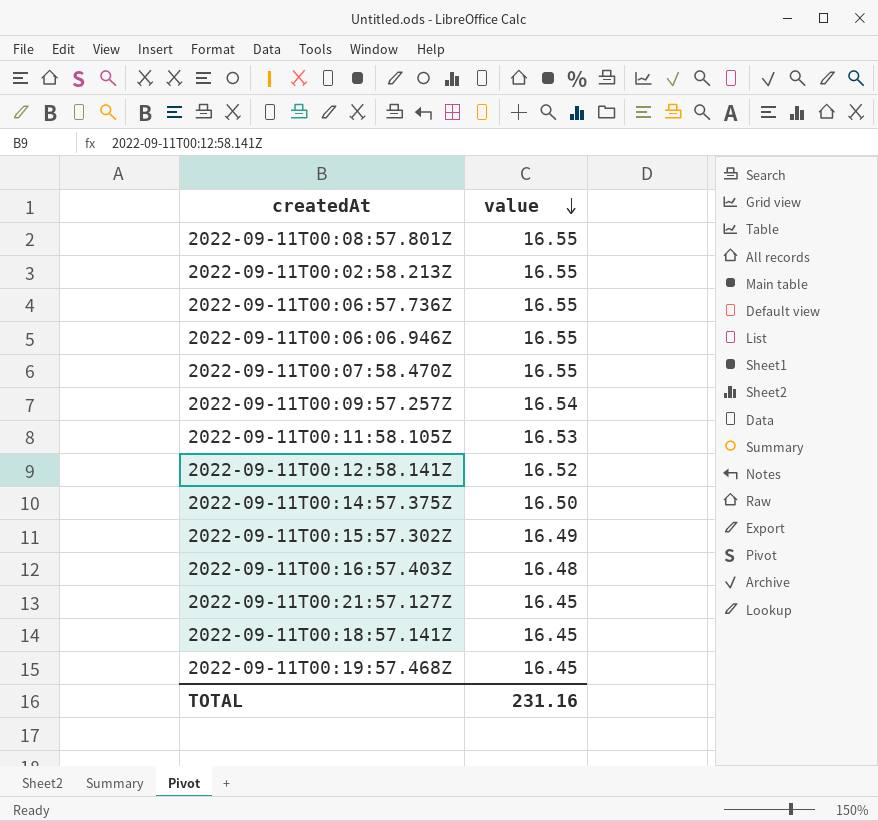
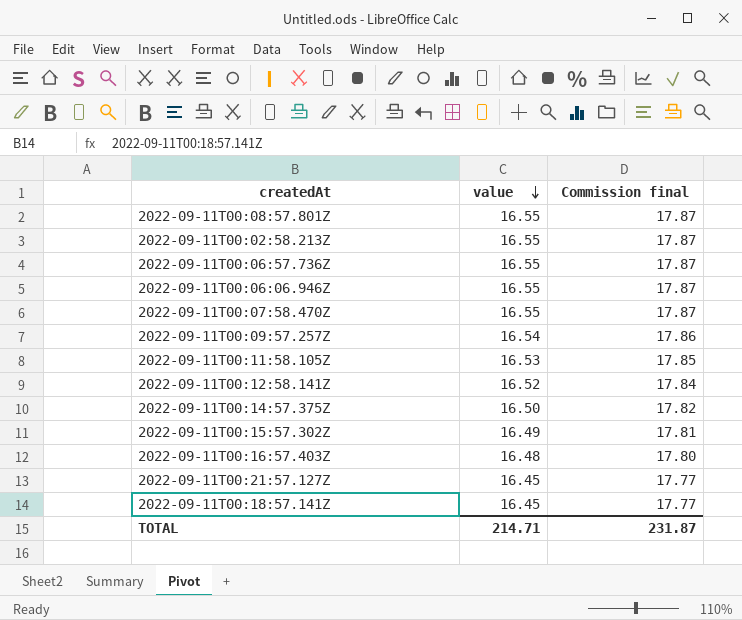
column Commission final | formula: none -> [value] * 1.08
row 2022-09-11T00:19:57.468Z: 16.45 -> none
TOTAL | value: 231.16 -> 214.71

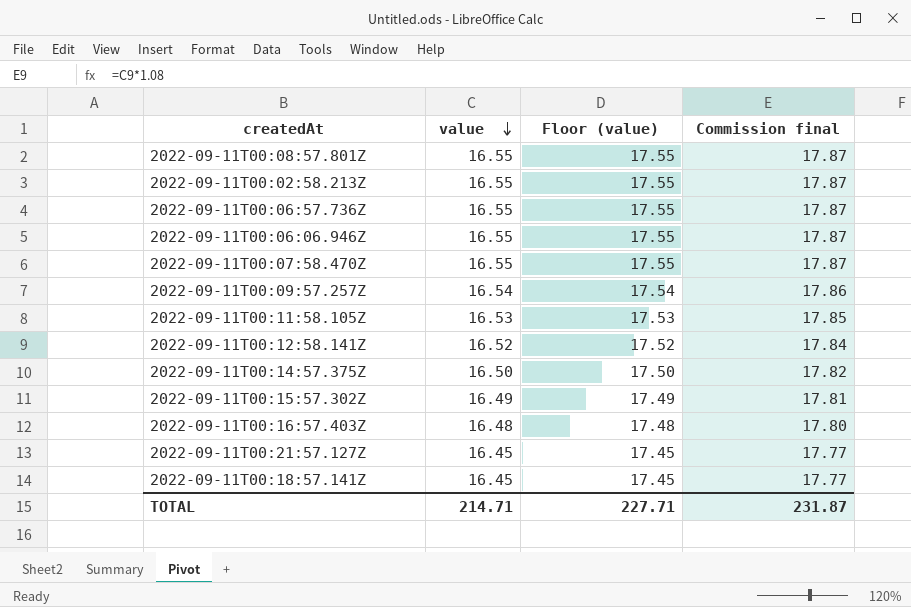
column Floor (value) | formula: none -> [value] + 1

